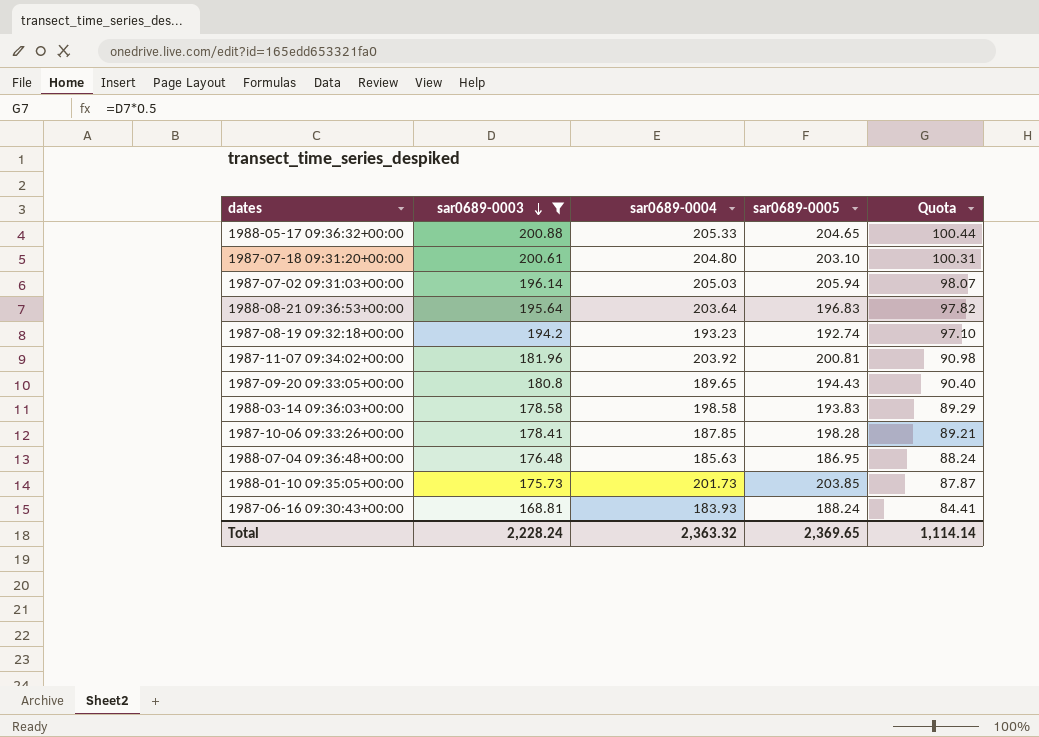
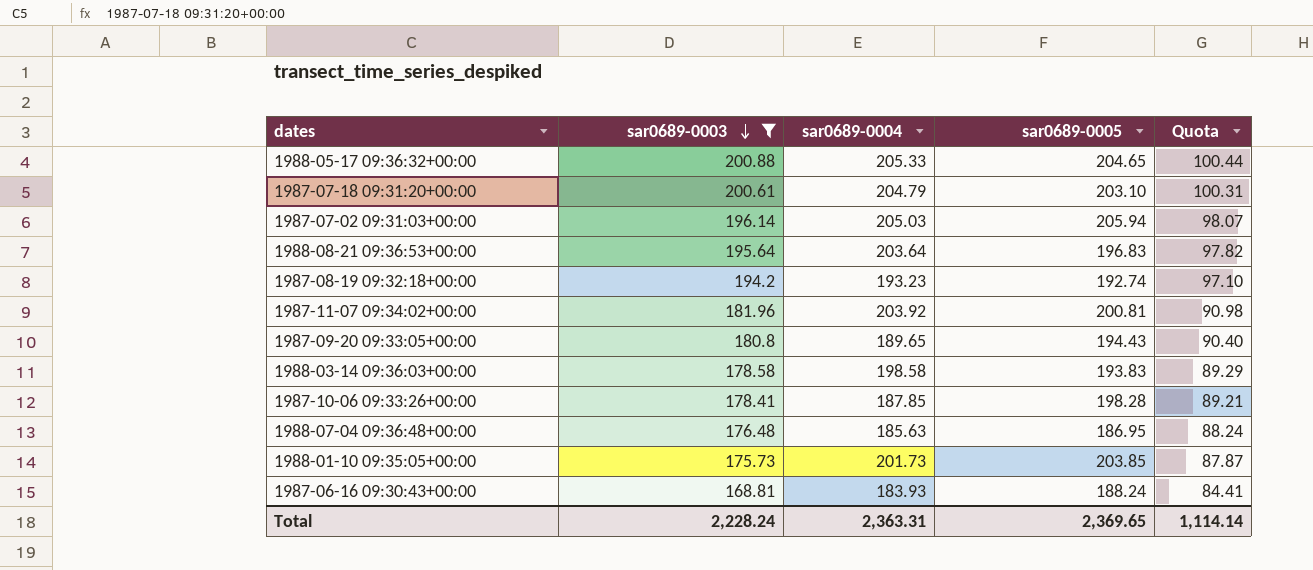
1987-07-18 09:31:20+00:00 | sar0689-0004: 204.80 -> 204.79
Total | sar0689-0004: 2,363.32 -> 2,363.31

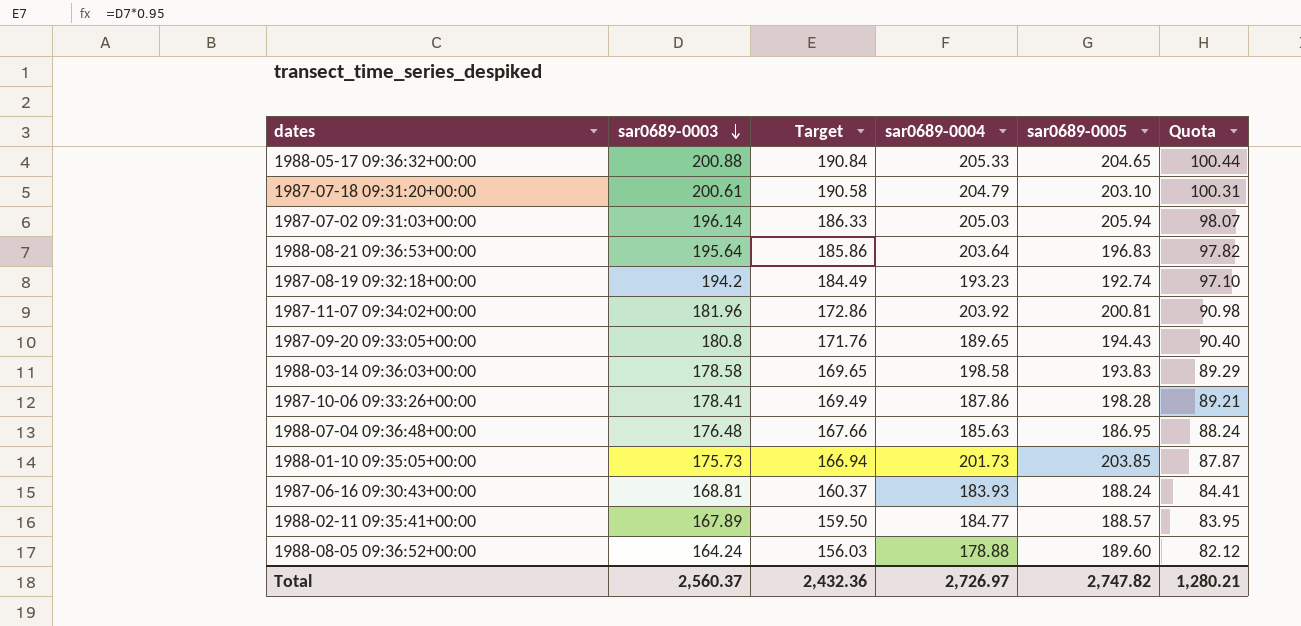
filter: sar0689-0003 >= 168.81 -> none
column Target | formula: none -> [sar0689-0003] * 0.95
1987-10-06 09:33:26+00:00 | sar0689-0004: 187.85 -> 187.86
Total | sar0689-0003: 2,228.24 -> 2,560.37
Total | sar0689-0004: 2,363.31 -> 2,726.97
Total | sar0689-0005: 2,369.65 -> 2,747.82
Total | Quota: 1,114.14 -> 1,280.21

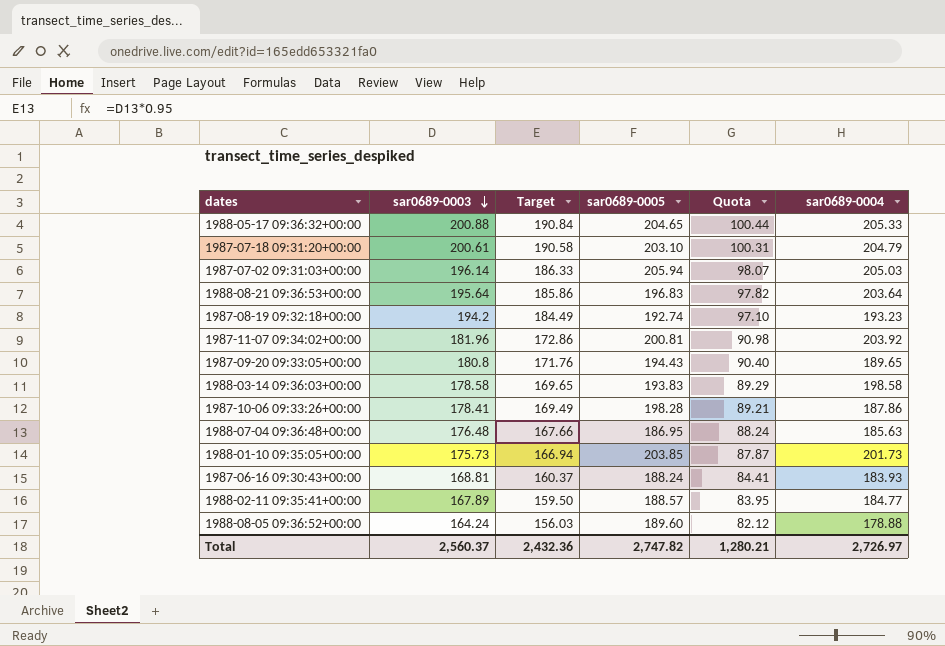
column sar0689-0004 | position: 4 -> 6

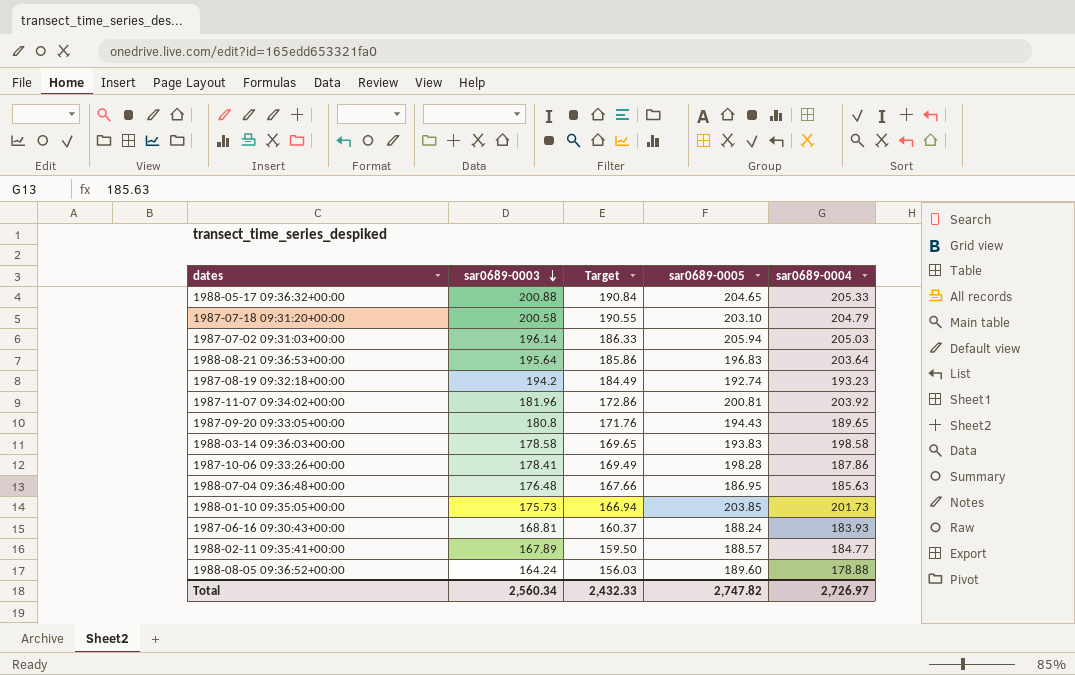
column Quota | formula: [sar0689-0003] * 0.5 -> none
1987-07-18 09:31:20+00:00 | sar0689-0003: 200.61 -> 200.58
1987-07-18 09:31:20+00:00 | Target: 190.58 -> 190.55
Total | sar0689-0003: 2,560.37 -> 2,560.34
Total | Target: 2,432.36 -> 2,432.33

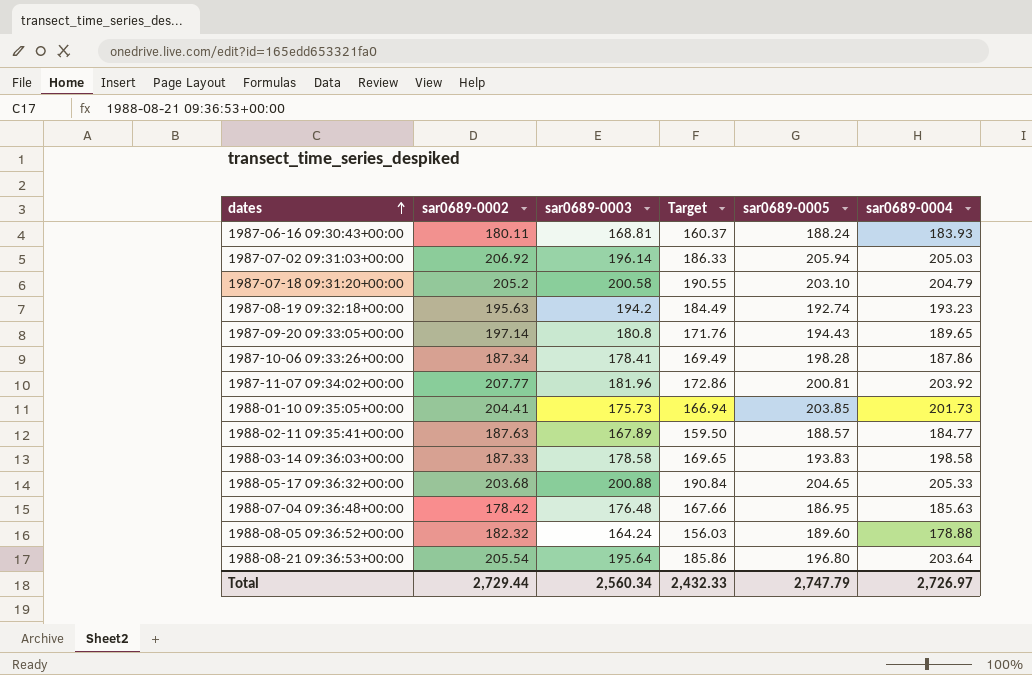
row order: sar0689-0003 descending -> dates ascending
column sar0689-0002 | position: none -> 2
1988-08-21 09:36:53+00:00 | sar0689-0005: 196.83 -> 196.80
Total | sar0689-0005: 2,747.82 -> 2,747.79

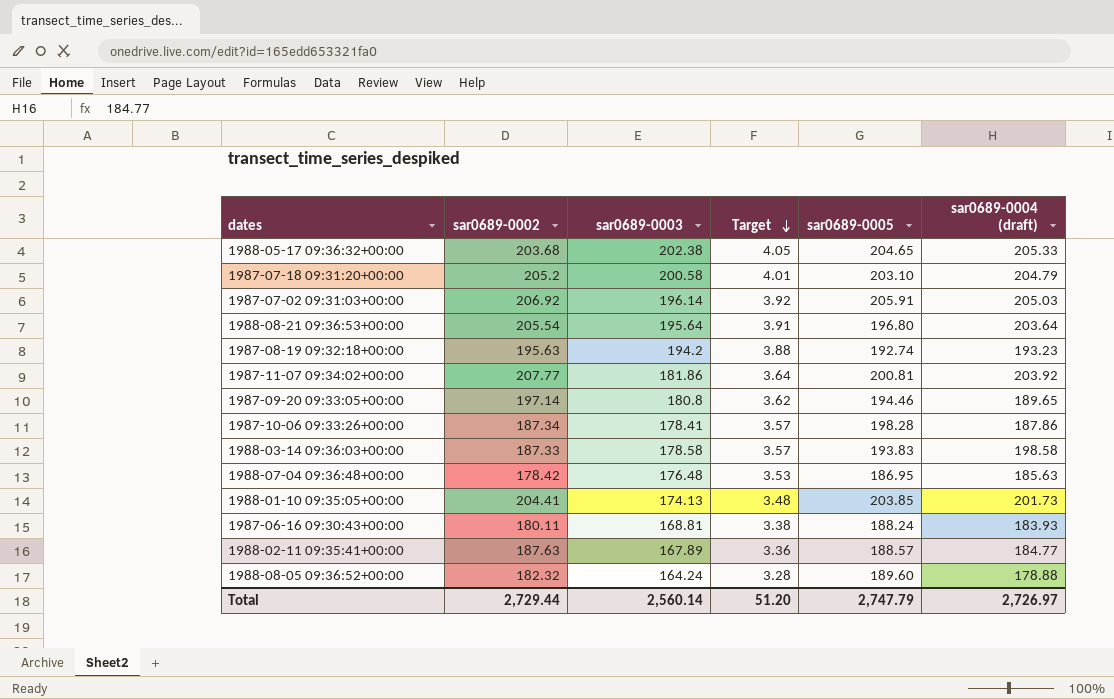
row order: dates ascending -> Target descending
column Target | formula: [sar0689-0003] * 0.95 -> [sar0689-0003] * 0.02
column name: sar0689-0004 -> sar0689-0004 (draft)
1988-05-17 09:36:32+00:00 | sar0689-0003: 200.88 -> 202.38
1987-07-02 09:31:03+00:00 | sar0689-0005: 205.94 -> 205.91
1987-11-07 09:34:02+00:00 | sar0689-0003: 181.96 -> 181.86
1987-09-20 09:33:05+00:00 | sar0689-0005: 194.43 -> 194.46
1988-01-10 09:35:05+00:00 | sar0689-0003: 175.73 -> 174.13
Total | sar0689-0003: 2,560.34 -> 2,560.14
Total | Target: 2,432.33 -> 51.20

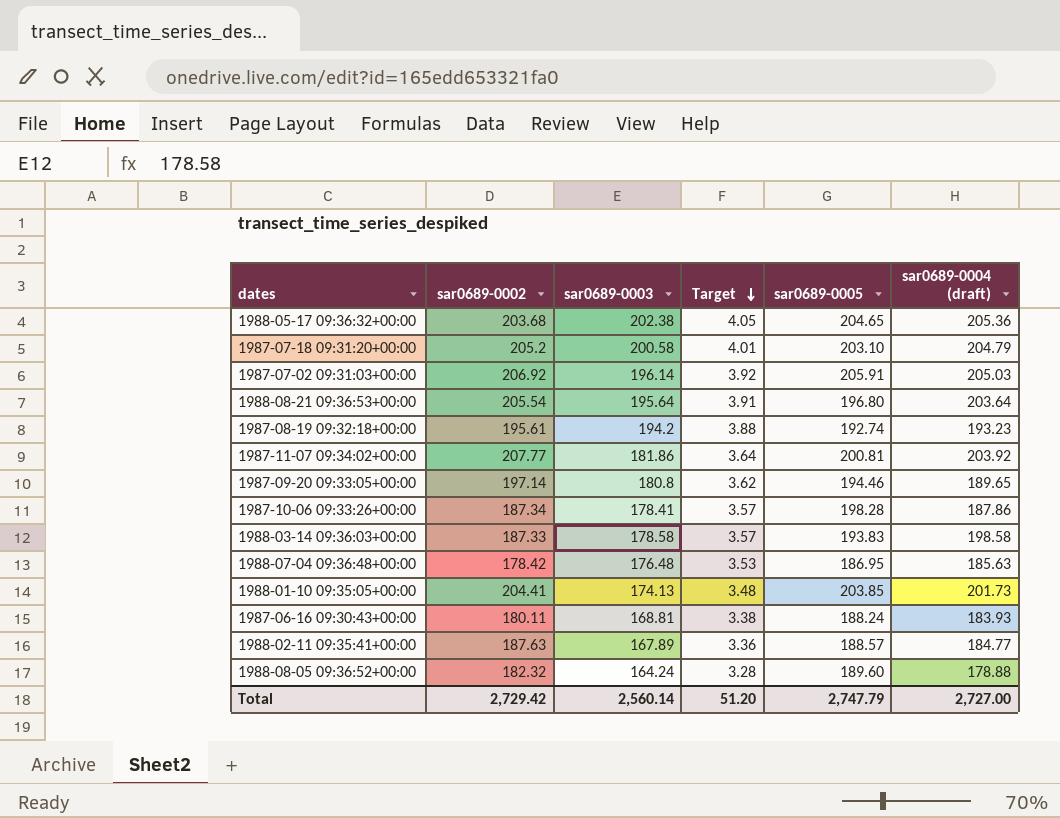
1988-05-17 09:36:32+00:00 | sar0689-0004 (draft): 205.33 -> 205.36
1987-08-19 09:32:18+00:00 | sar0689-0002: 195.63 -> 195.61
Total | sar0689-0002: 2,729.44 -> 2,729.42
Total | sar0689-0004 (draft): 2,726.97 -> 2,727.00

